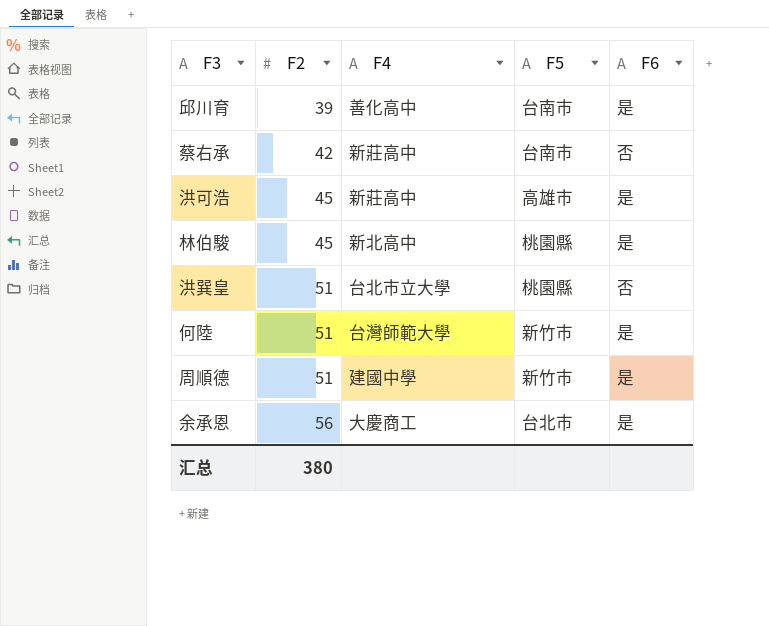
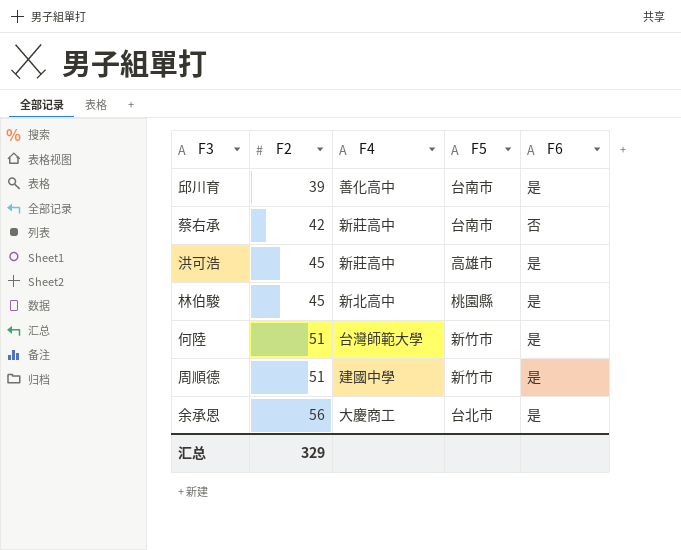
row 洪巽皇: 51 | 台北市立大學 | 桃園縣 | 否 -> none
汇总 | F2: 380 -> 329

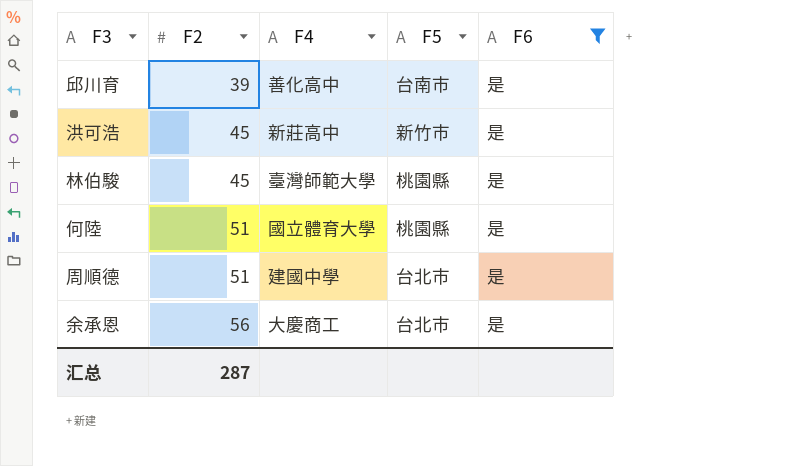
filter: none -> F6 = 是
洪可浩 | F5: 高雄市 -> 新竹市
林伯駿 | F4: 新北高中 -> 臺灣師範大學
何陸 | F4: 台灣師範大學 -> 國立體育大學
何陸 | F5: 新竹市 -> 桃園縣
周順德 | F5: 新竹市 -> 台北市
汇总 | F2: 329 -> 287

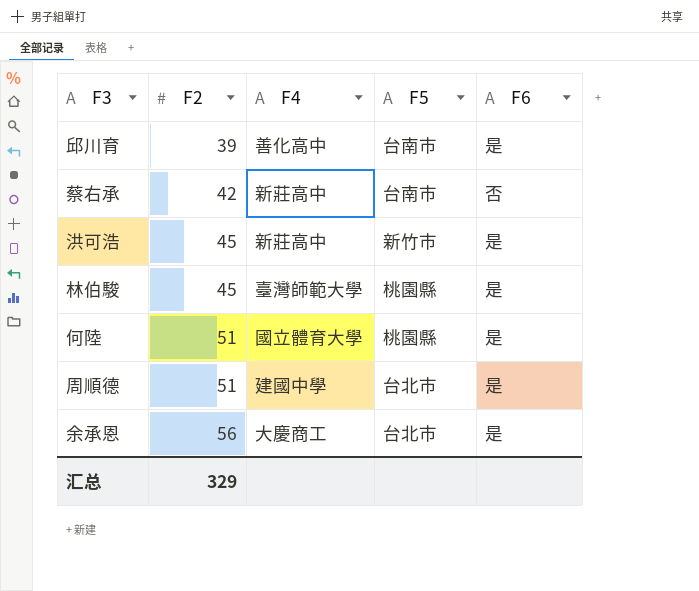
filter: F6 = 是 -> none
汇总 | F2: 287 -> 329

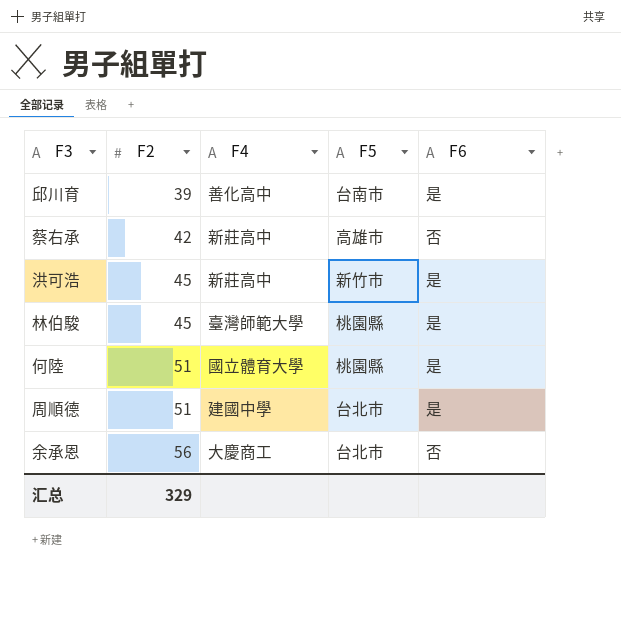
蔡右承 | F5: 台南市 -> 高雄市
余承恩 | F6: 是 -> 否

